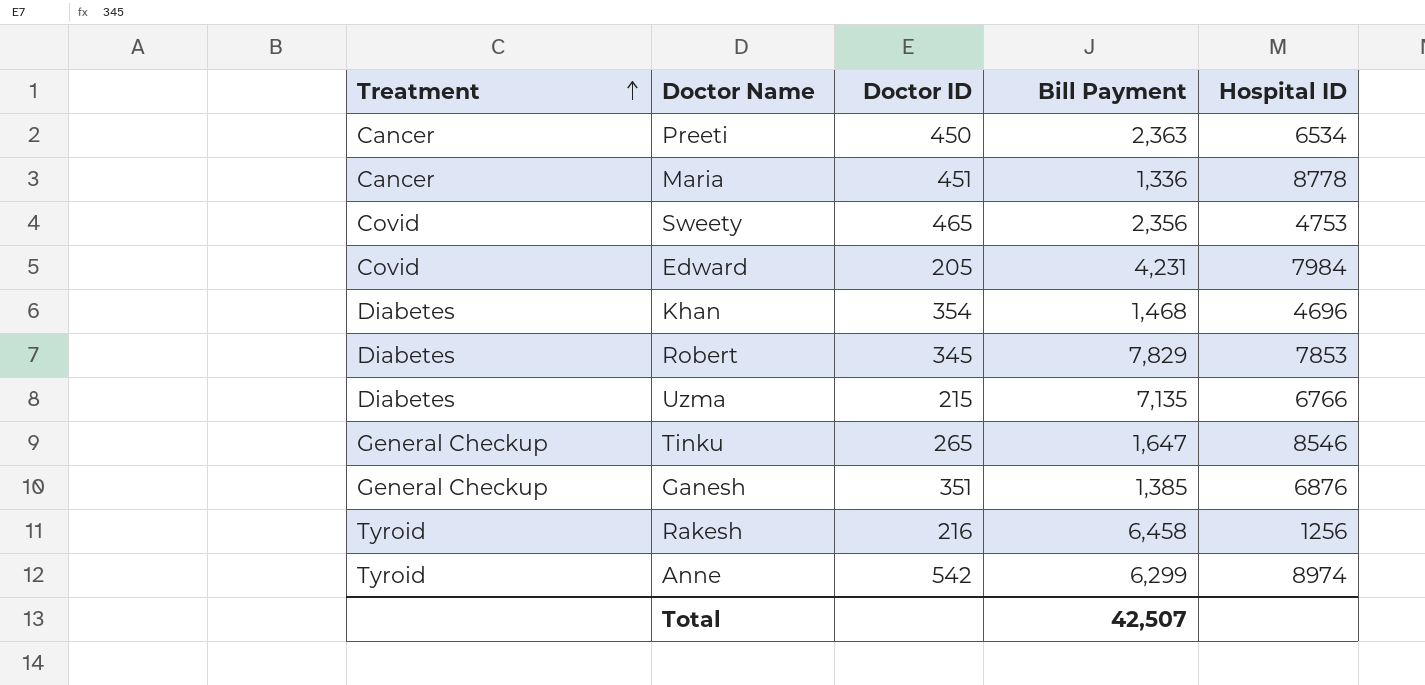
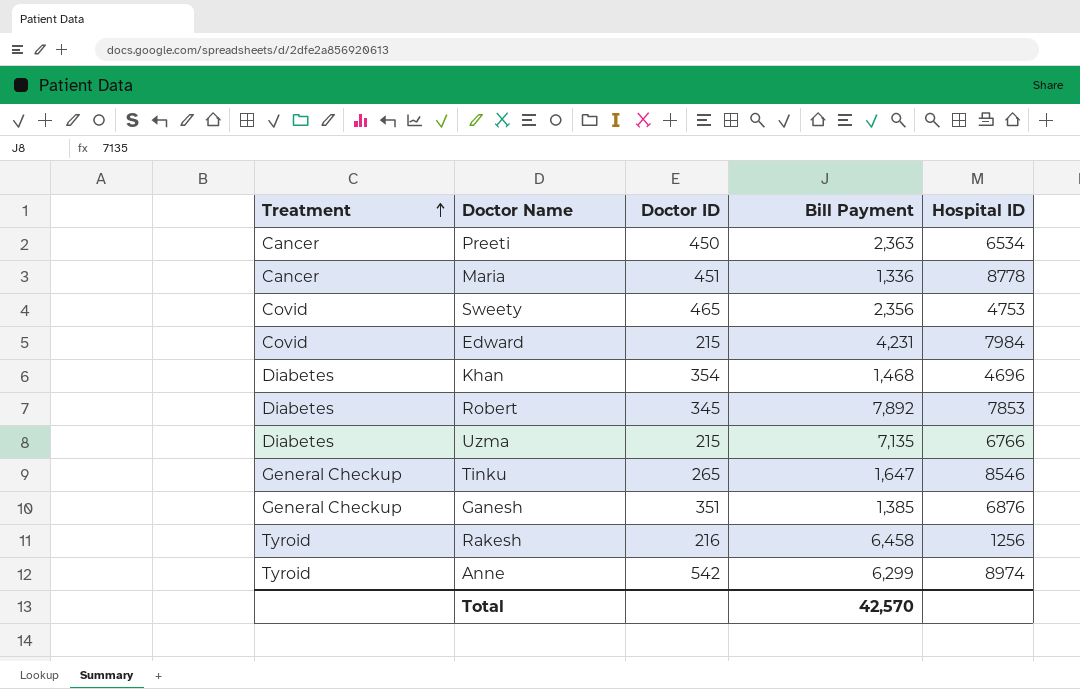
Edward | Doctor ID: 205 -> 215
Robert | Bill Payment: 7,829 -> 7,892
Total | Bill Payment: 42,507 -> 42,570

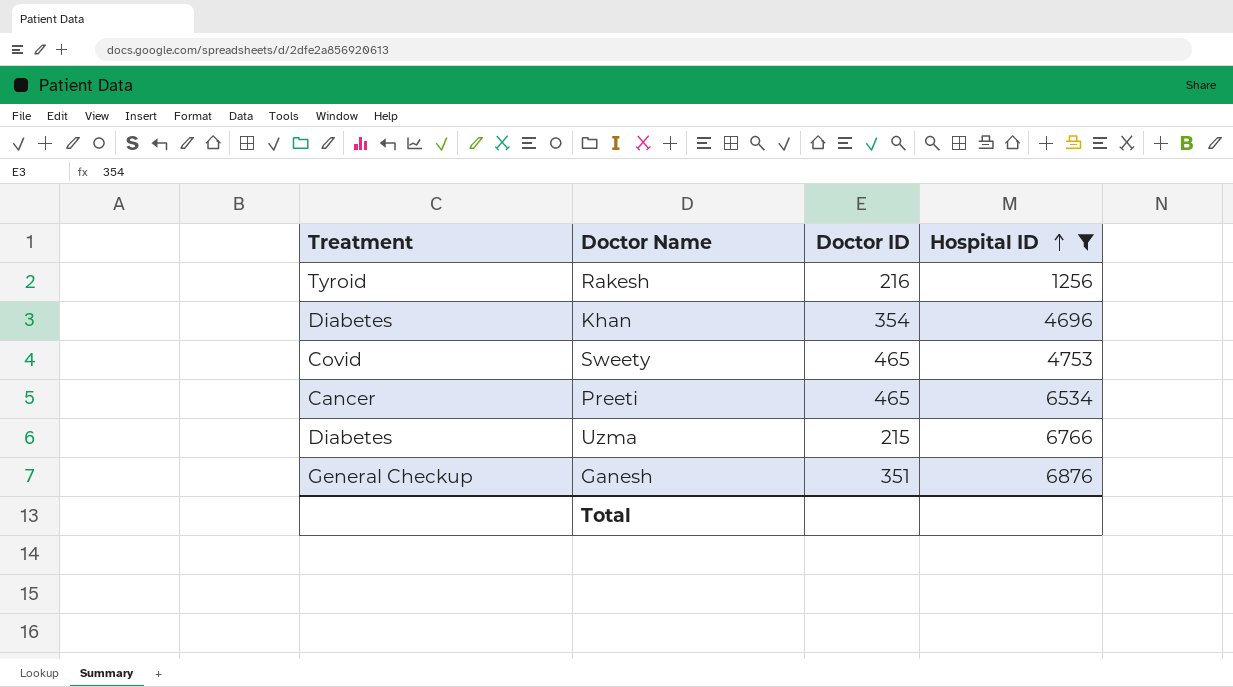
filter: none -> Hospital ID <= 6876
row order: Treatment ascending -> Hospital ID ascending
column Bill Payment | position: 4 -> none
Preeti | Doctor ID: 450 -> 465

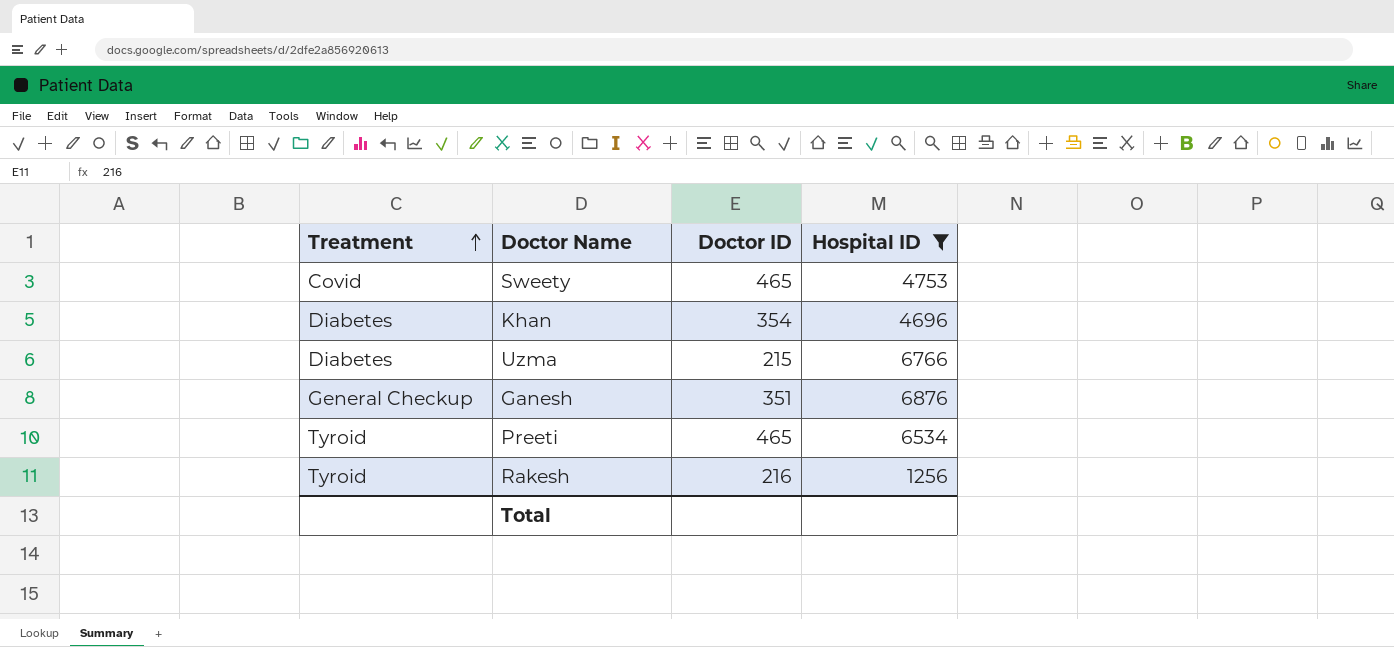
row order: Hospital ID ascending -> Treatment ascending
Preeti | Treatment: Cancer -> Tyroid

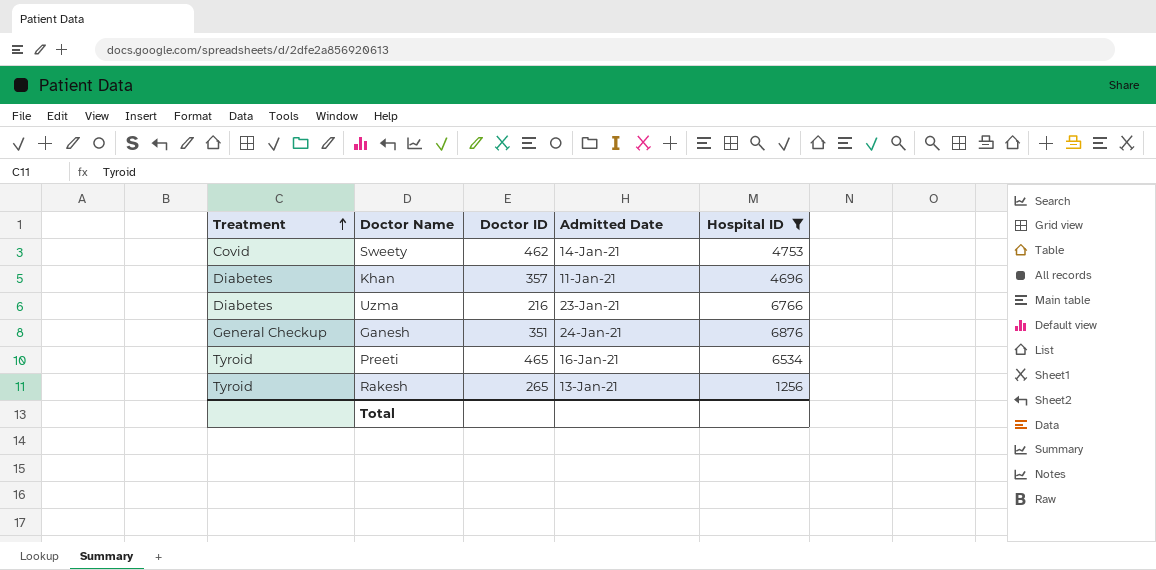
column Admitted Date | position: none -> 4
Sweety | Doctor ID: 465 -> 462
Khan | Doctor ID: 354 -> 357
Uzma | Doctor ID: 215 -> 216
Rakesh | Doctor ID: 216 -> 265

